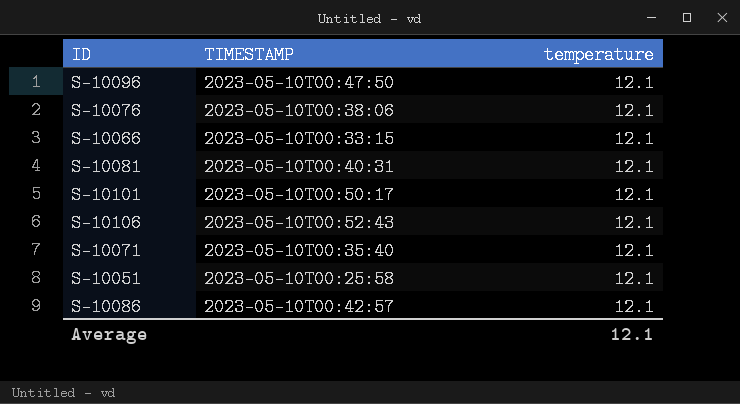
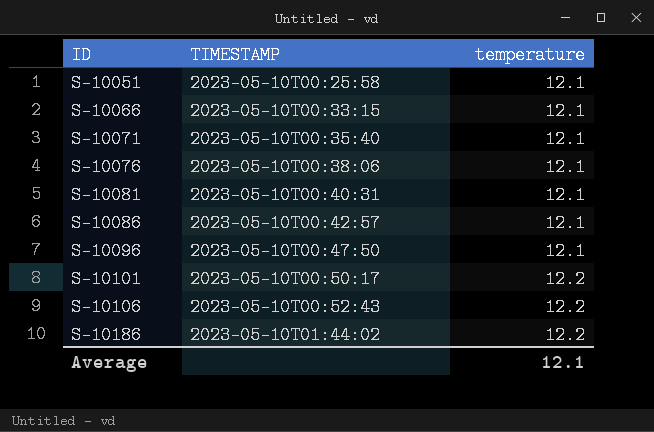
row order: none -> ID ascending
S-10101 | temperature: 12.1 -> 12.2
S-10106 | temperature: 12.1 -> 12.2
row S-10186: none -> 2023-05-10T01:44:02 | 12.2

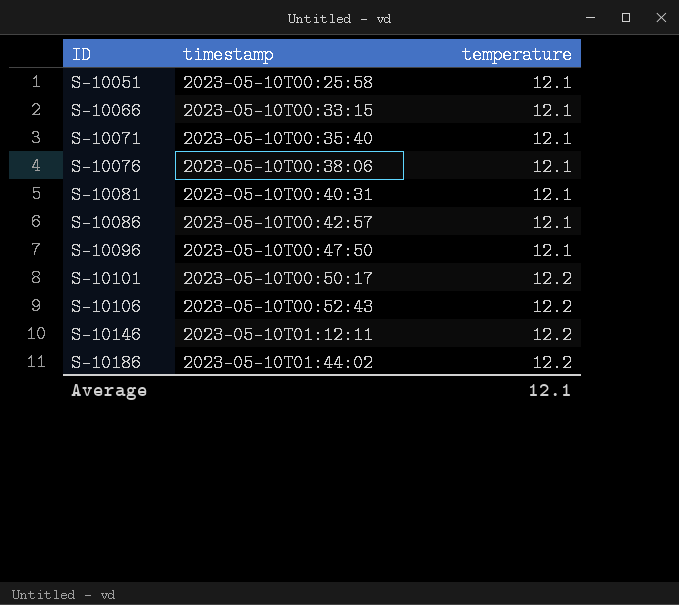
column name: TIMESTAMP -> timestamp
row S-10146: none -> 2023-05-10T01:12:11 | 12.2

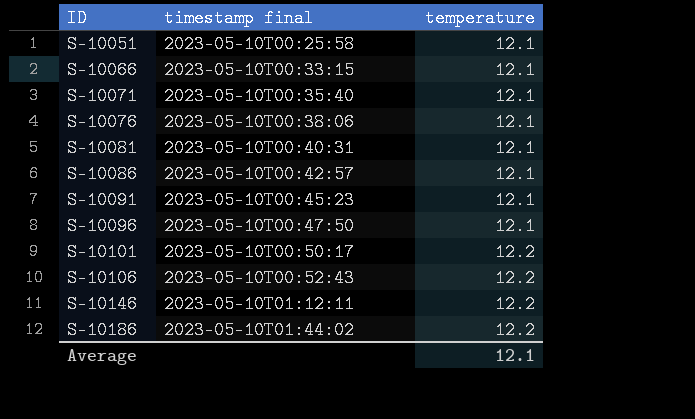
column name: timestamp -> timestamp final
row S-10091: none -> 2023-05-10T00:45:23 | 12.1

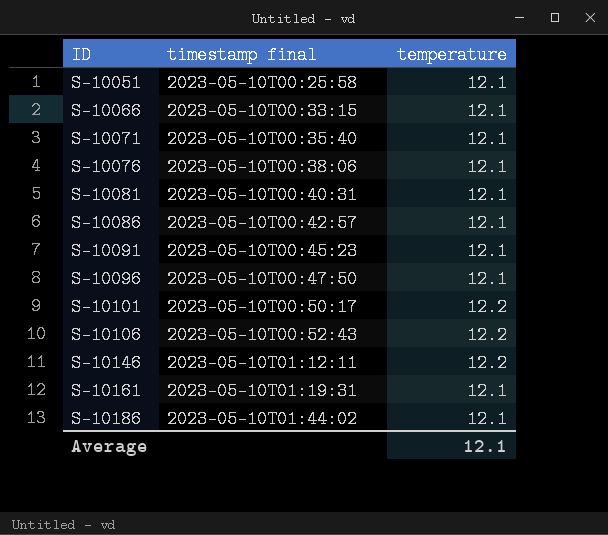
row S-10161: none -> 2023-05-10T01:19:31 | 12.1
S-10186 | temperature: 12.2 -> 12.1

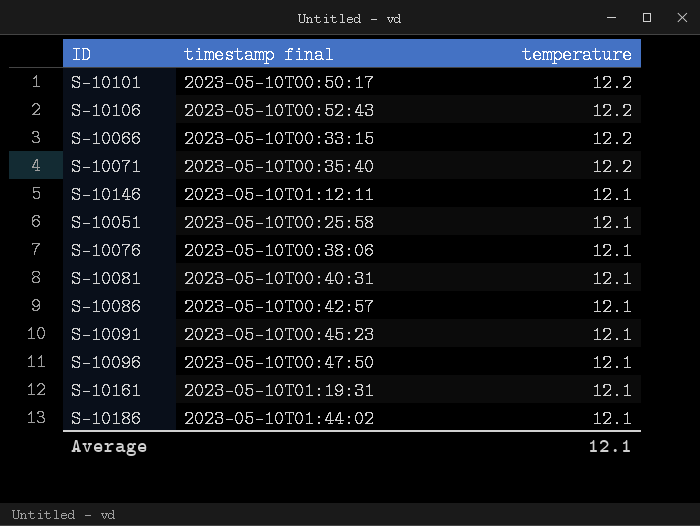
row order: ID ascending -> temperature descending
S-10066 | temperature: 12.1 -> 12.2
S-10071 | temperature: 12.1 -> 12.2
S-10146 | temperature: 12.2 -> 12.1

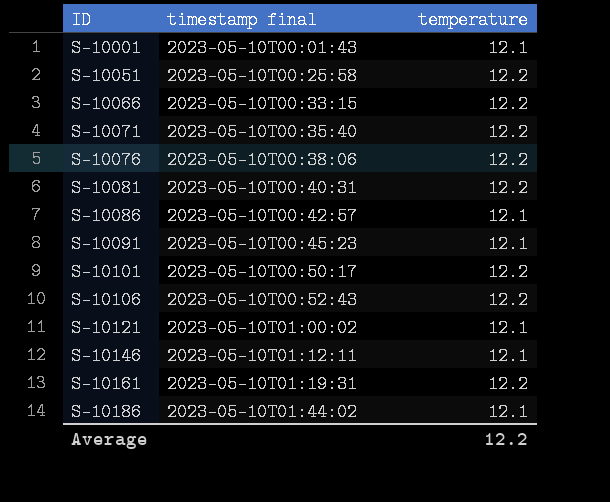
row order: temperature descending -> ID ascending
row S-10096: 2023-05-10T00:47:50 | 12.1 -> none
row S-10001: none -> 2023-05-10T00:01:43 | 12.1
S-10051 | temperature: 12.1 -> 12.2
S-10076 | temperature: 12.1 -> 12.2
S-10081 | temperature: 12.1 -> 12.2
row S-10121: none -> 2023-05-10T01:00:02 | 12.1
S-10161 | temperature: 12.1 -> 12.2
Average | temperature: 12.1 -> 12.2

